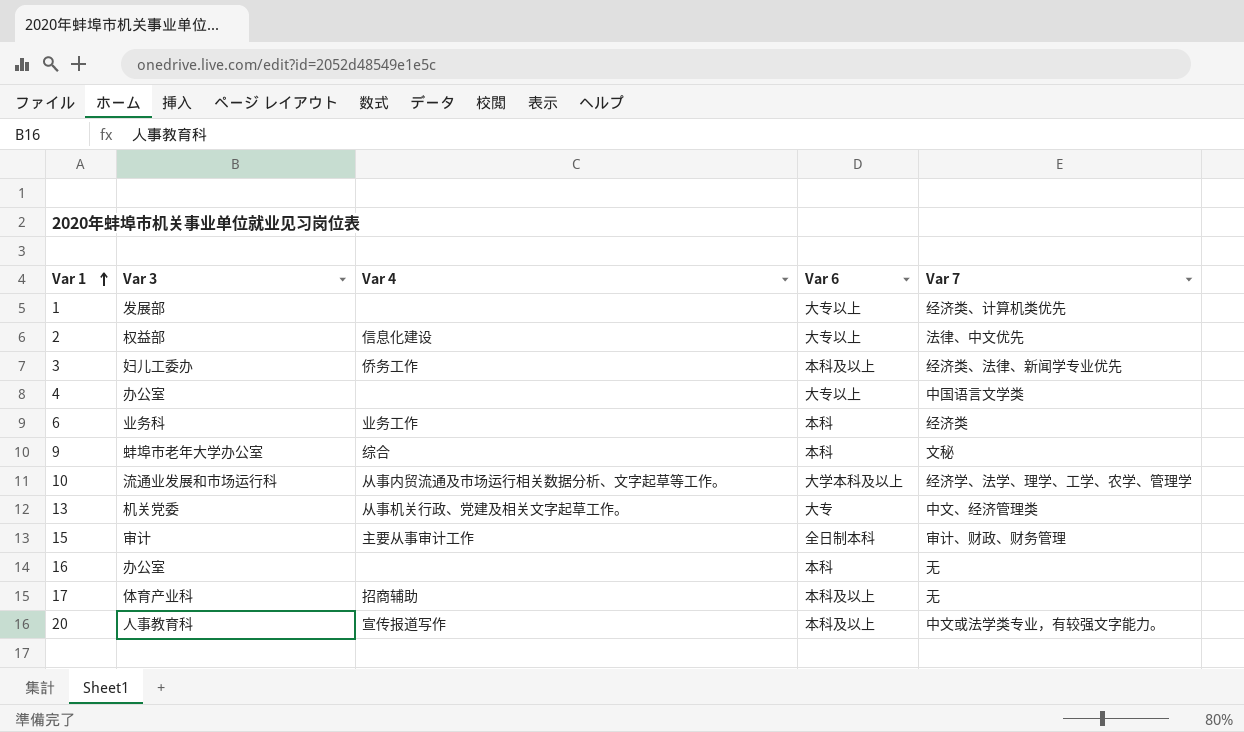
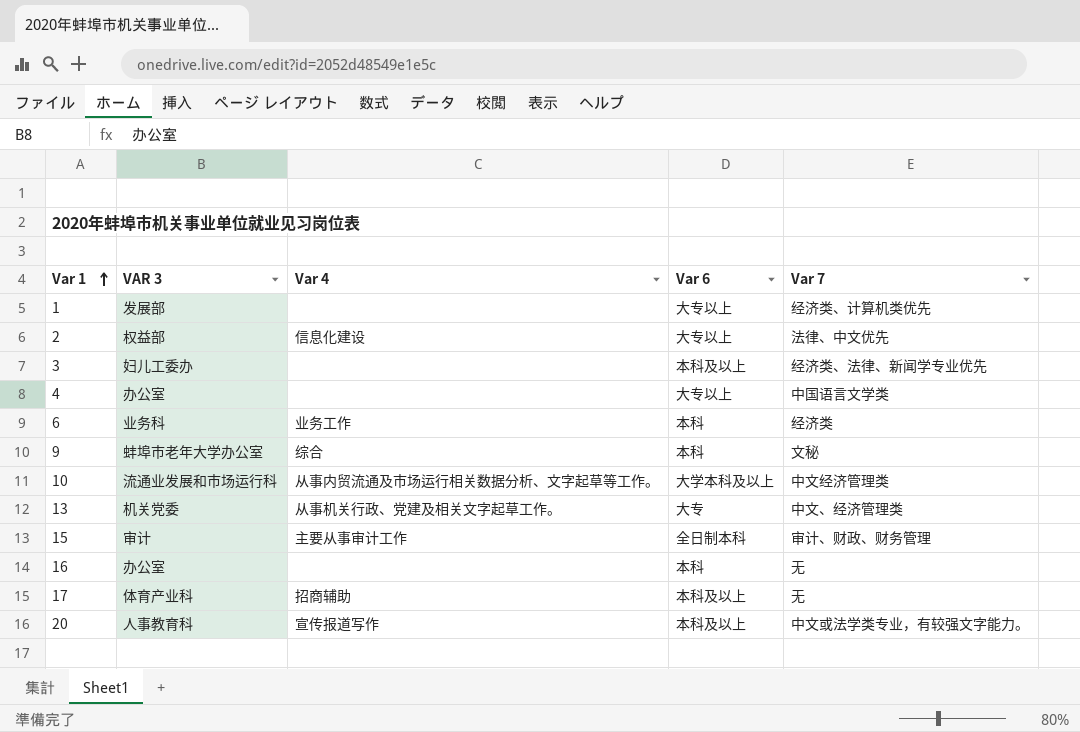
column name: Var 3 -> VAR 3
3 | Var 4: 侨务工作 -> none
10 | Var 7: 经济学、法学、理学、工学、农学、管理学 -> 中文经济管理类

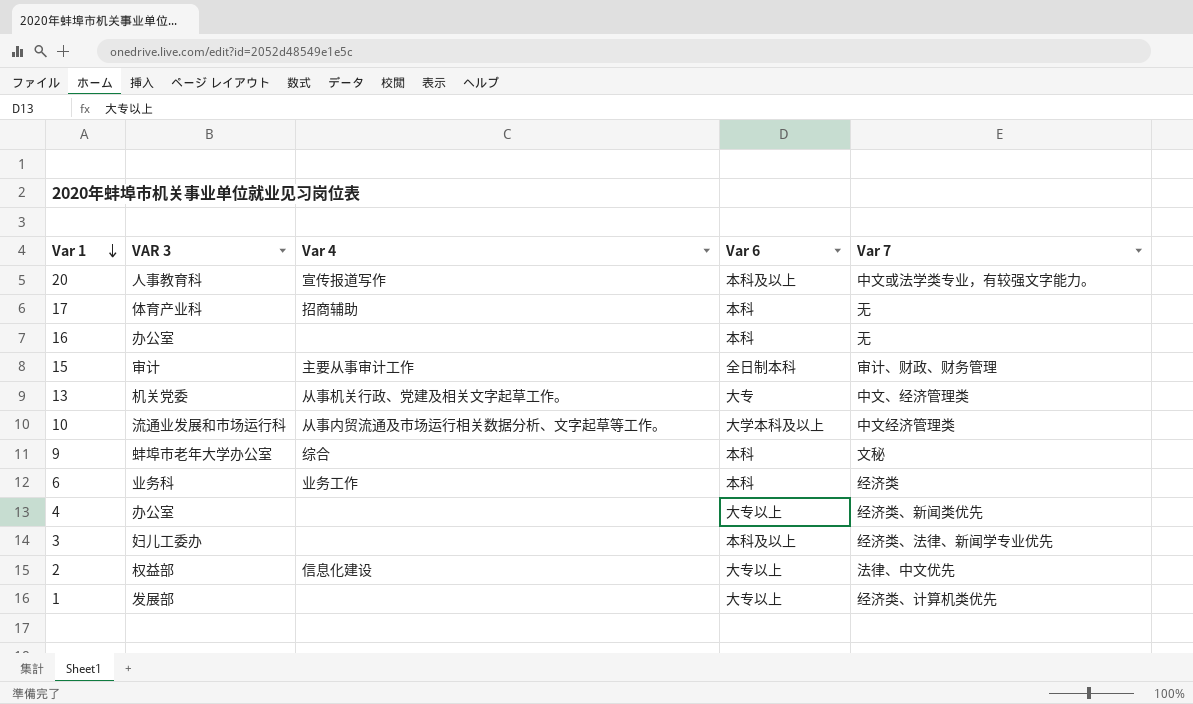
row order: Var 1 ascending -> Var 1 descending
17 | Var 6: 本科及以上 -> 本科
4 | Var 7: 中国语言文学类 -> 经济类、新闻类优先

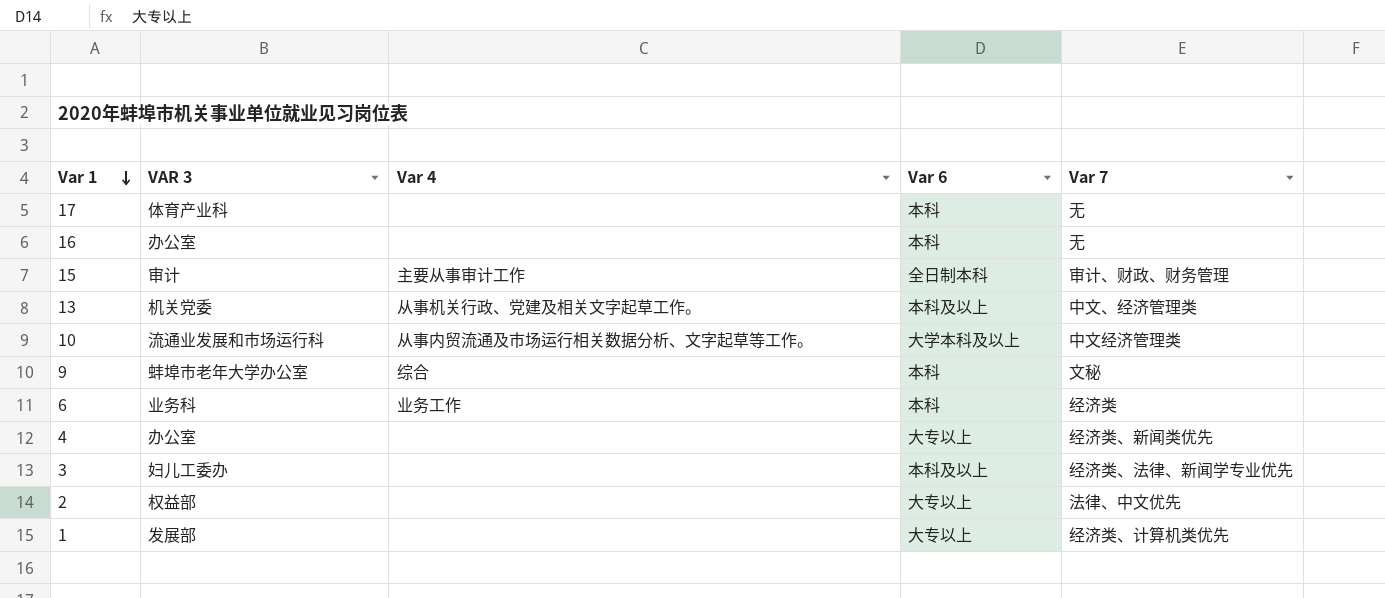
row 20: 人事教育科 | 宣传报道写作 | 本科及以上 | 中文或法学类专业，有较强文字能力。 -> none
17 | Var 4: 招商辅助 -> none
13 | Var 6: 大专 -> 本科及以上
2 | Var 4: 信息化建设 -> none

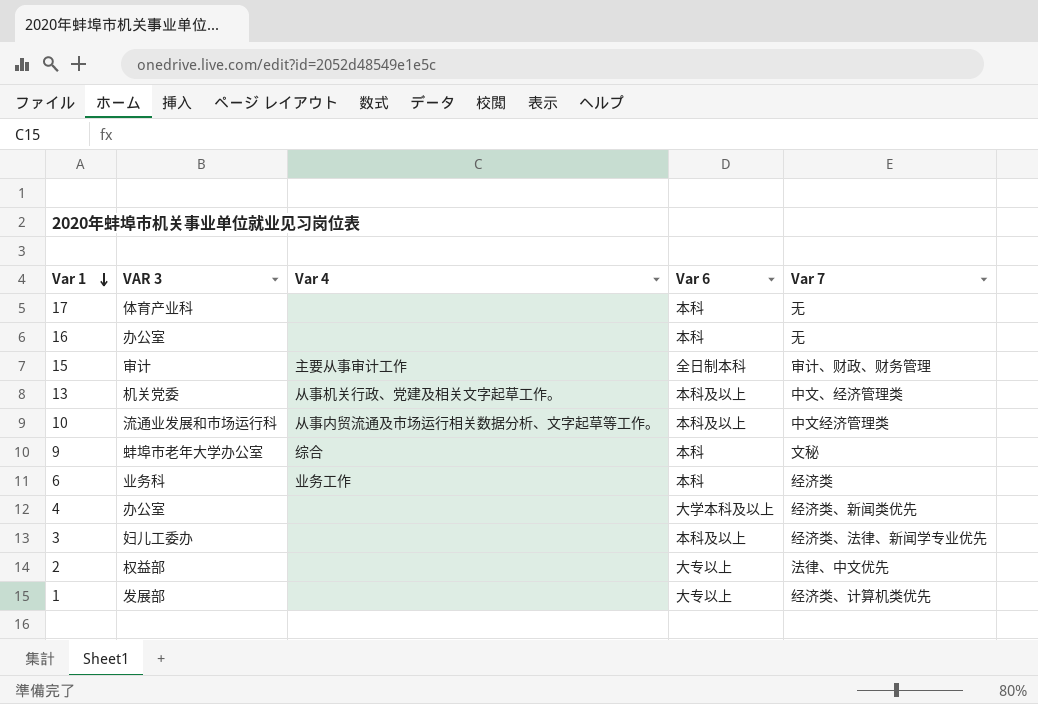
10 | Var 6: 大学本科及以上 -> 本科及以上
4 | Var 6: 大专以上 -> 大学本科及以上

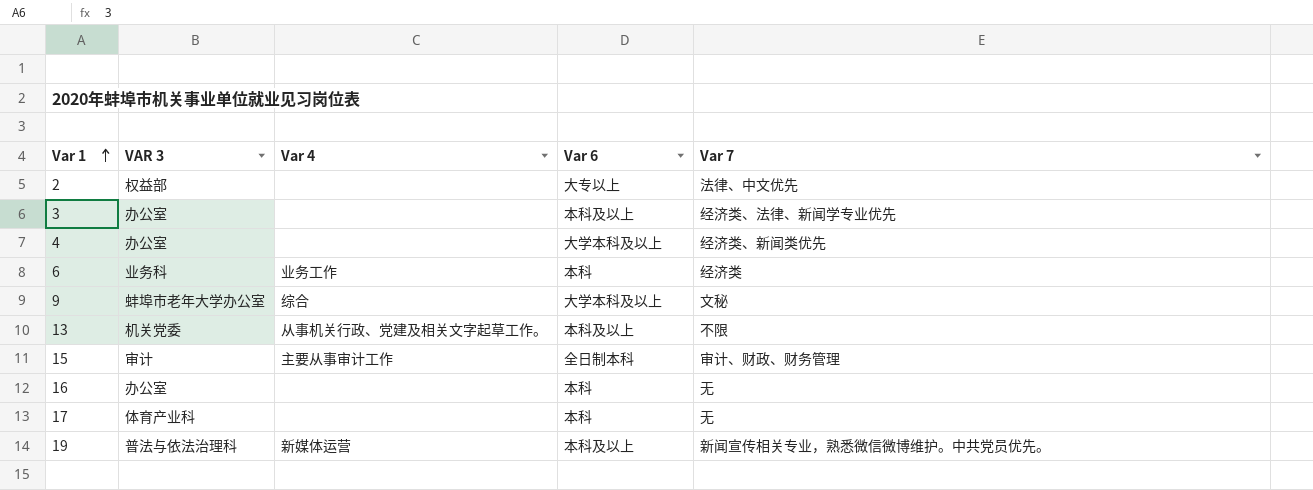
row order: Var 1 descending -> Var 1 ascending
row 10: 流通业发展和市场运行科 | 从事内贸流通及市场运行相关数据分析、文字起草等工作。 | 本科及以上 | 中文经济管理类 -> none
row 1: 发展部 | none | 大专以上 | 经济类、计算机类优先 -> none
3 | VAR 3: 妇儿工委办 -> 办公室
9 | Var 6: 本科 -> 大学本科及以上
13 | Var 7: 中文、经济管理类 -> 不限
row 19: none -> 普法与依法治理科 | 新媒体运营 | 本科及以上 | 新闻宣传相关专业，熟悉微信微博维护。中共党员优先。

